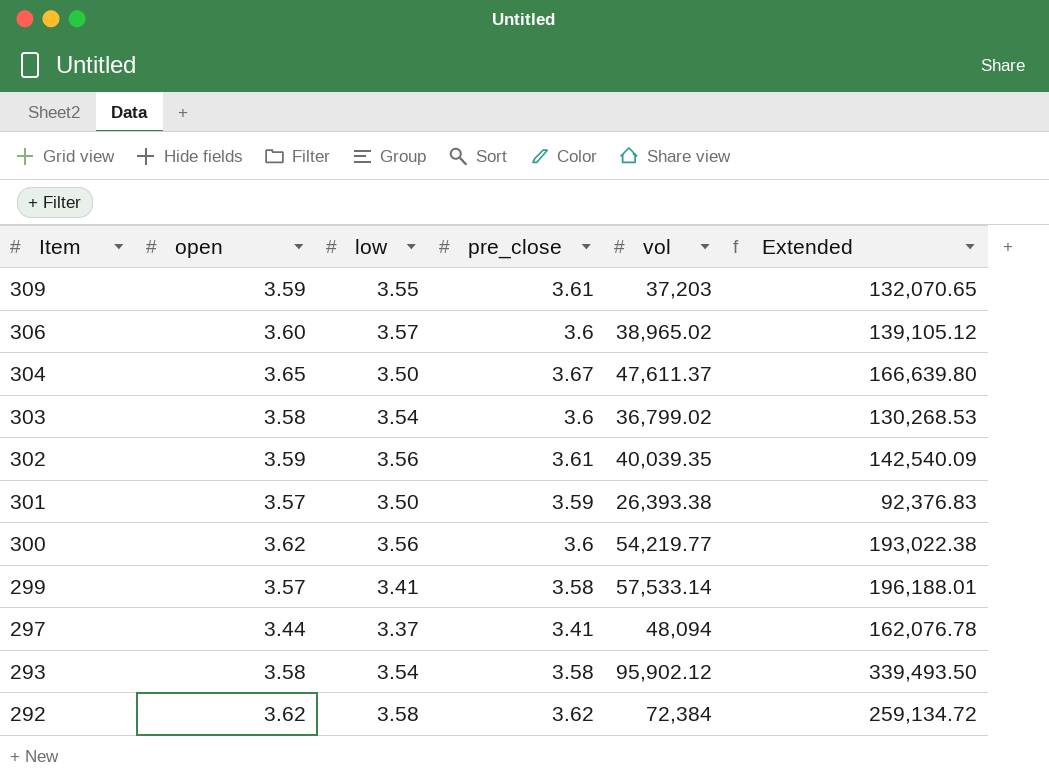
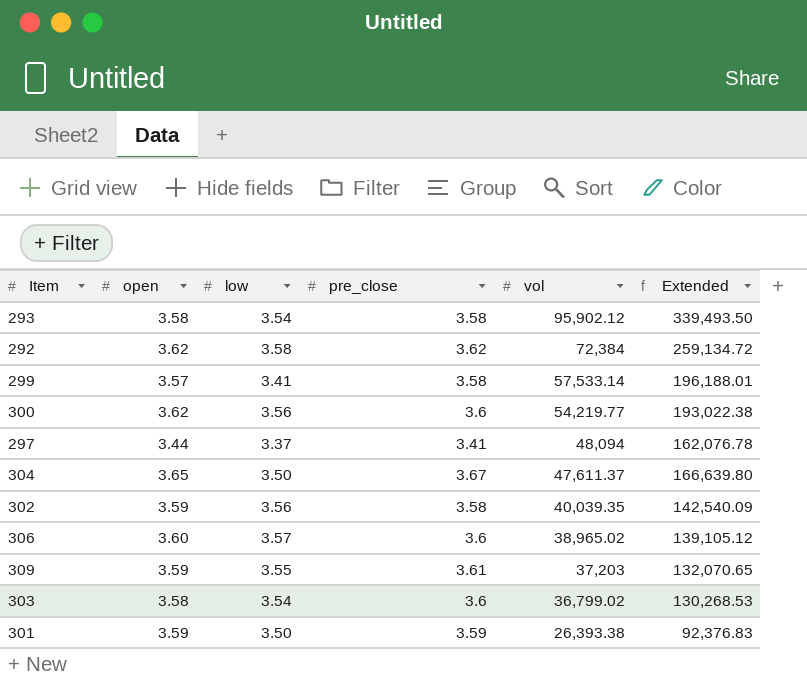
row order: Item descending -> vol descending
302 | pre_close: 3.61 -> 3.58
301 | open: 3.57 -> 3.59

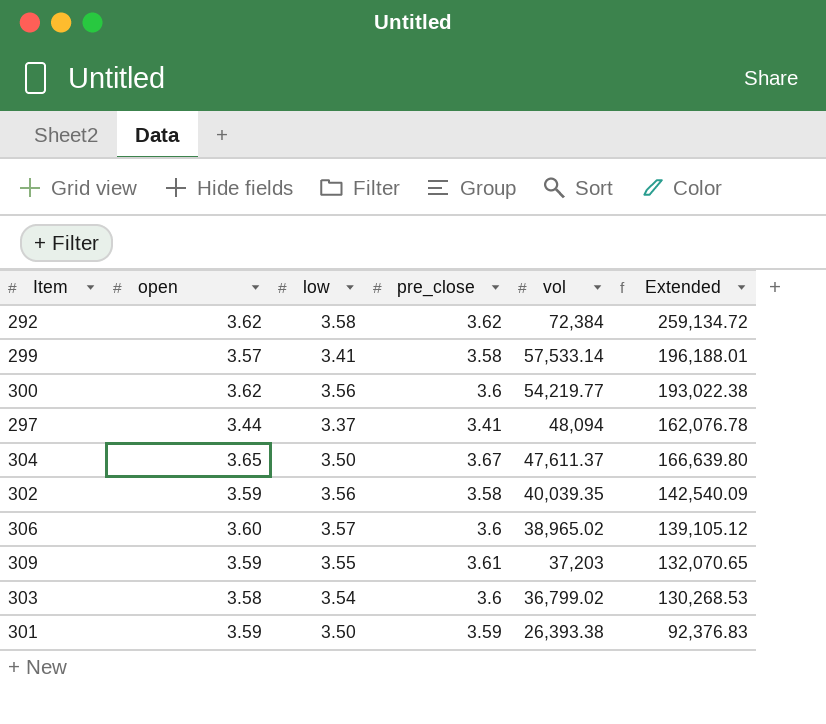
row 293: 3.58 | 3.54 | 3.58 | 95,902.12 | 339,493.50 -> none

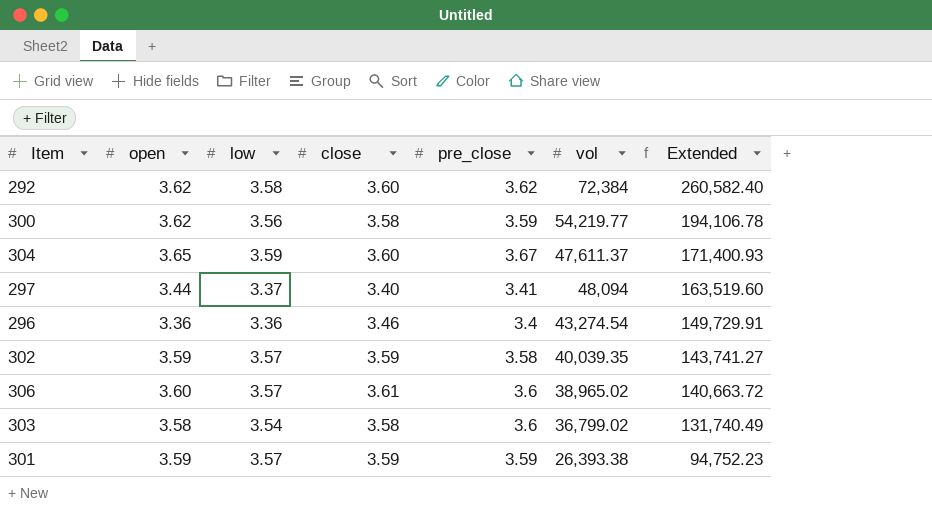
row order: vol descending -> Extended descending
column close | position: none -> 4
column Extended | formula: [low] * [vol] -> [close] * [vol]
row 299: 3.57 | 3.41 | 3.58 | 57,533.14 | 196,188.01 -> none
row 309: 3.59 | 3.55 | 3.61 | 37,203 | 132,070.65 -> none
300 | pre_close: 3.6 -> 3.59
304 | low: 3.50 -> 3.59
row 296: none -> 3.36 | 3.36 | 3.46 | 3.4 | 43,274.54 | 149,729.91
302 | low: 3.56 -> 3.57
301 | low: 3.50 -> 3.57

